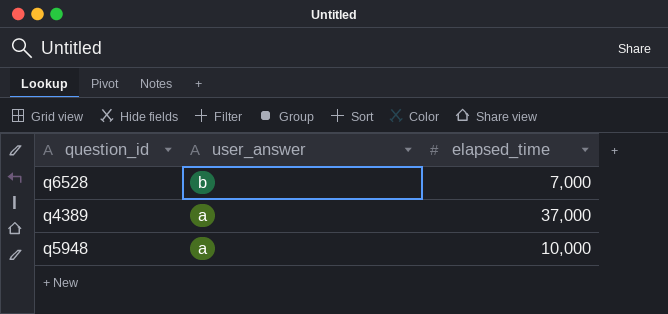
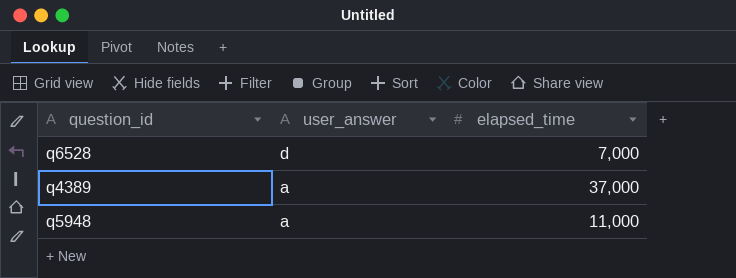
q6528 | user_answer: b -> d
q5948 | elapsed_time: 10,000 -> 11,000

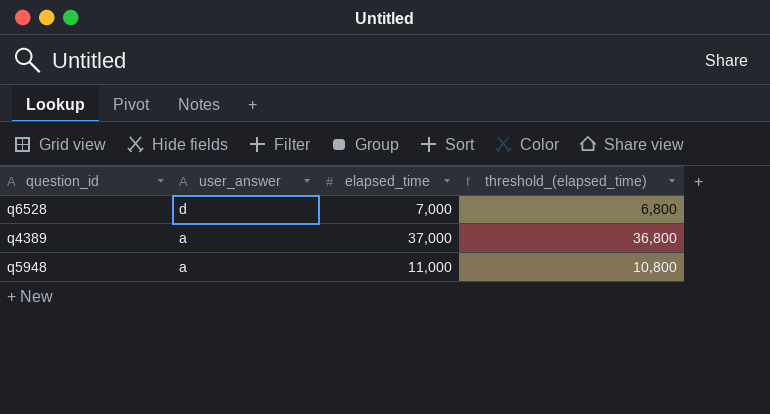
column threshold_(elapsed_time) | formula: none -> [elapsed_time] - 200

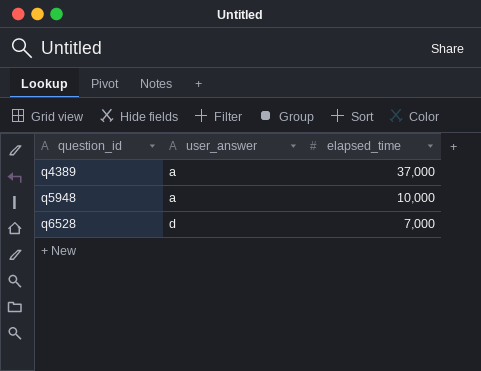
row order: user_answer descending -> question_id ascending
column threshold_(elapsed_time) | formula: [elapsed_time] - 200 -> none
q5948 | elapsed_time: 11,000 -> 10,000

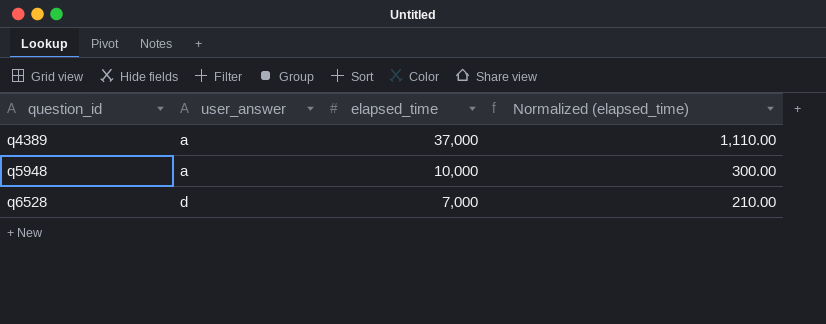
column Normalized (elapsed_time) | formula: none -> [elapsed_time] * 0.03

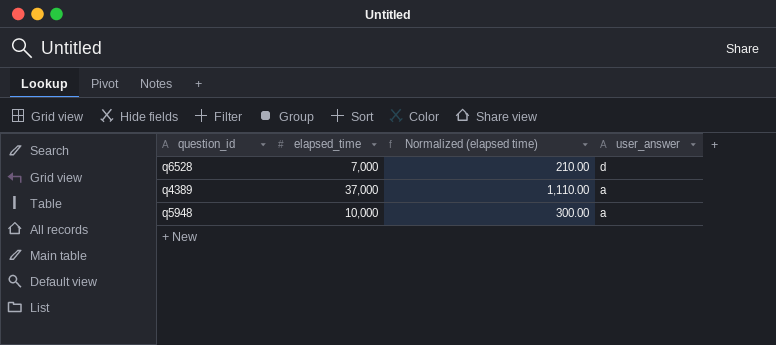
row order: question_id ascending -> user_answer descending
column name: Normalized (elapsed_time) -> Normalized (elapsed time)
column user_answer | position: 2 -> 4

